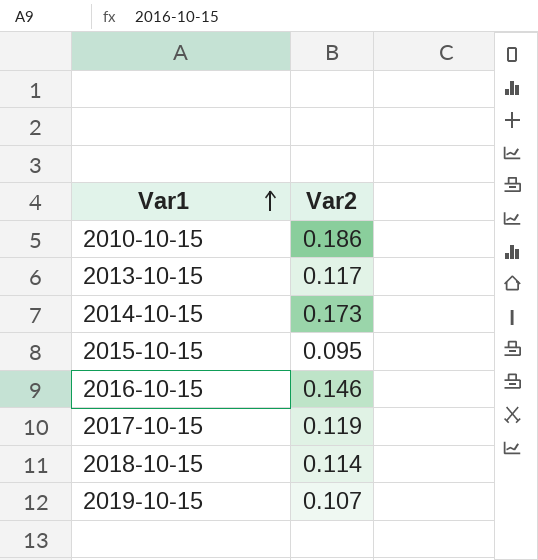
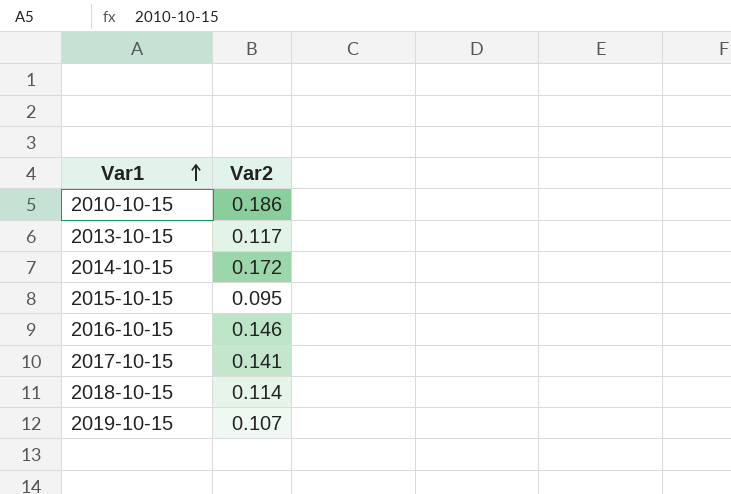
2014-10-15 | Var2: 0.173 -> 0.172
2017-10-15 | Var2: 0.119 -> 0.141

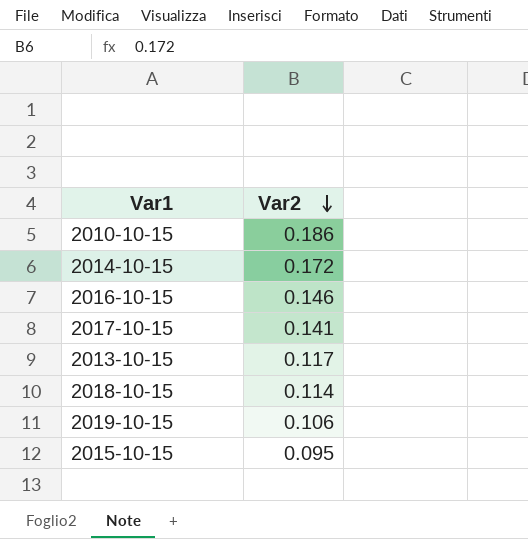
row order: Var1 ascending -> Var2 descending
2019-10-15 | Var2: 0.107 -> 0.106

